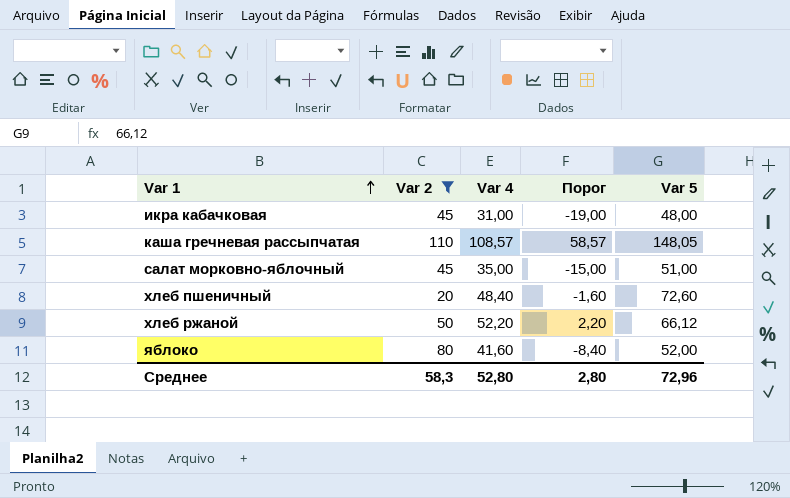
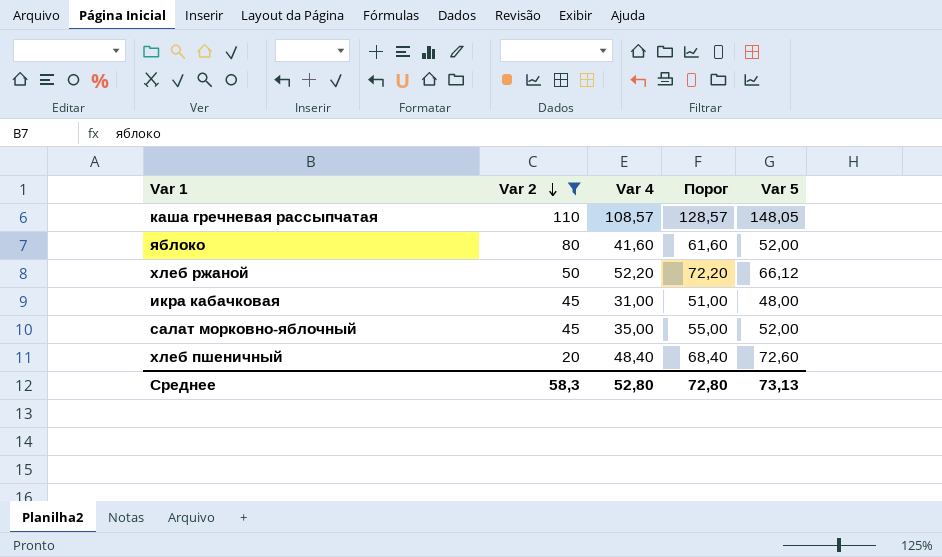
row order: Var 1 ascending -> Var 2 descending
column Порог | formula: [Var 4] - 50 -> [Var 4] + 20
салат морковно-яблочный | Var 5: 51,00 -> 52,00
Среднее | Порог: 2,80 -> 72,80
Среднее | Var 5: 72,96 -> 73,13

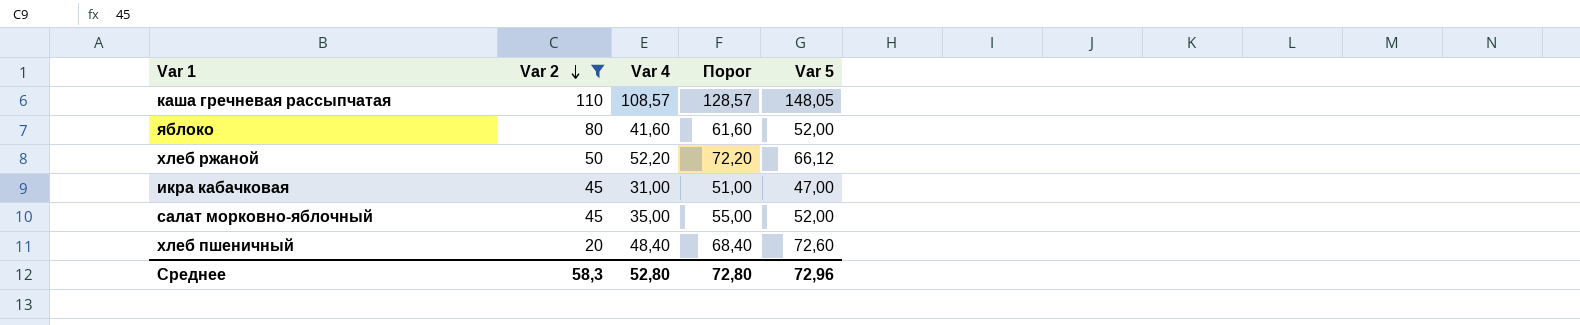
икра кабачковая | Var 5: 48,00 -> 47,00
Среднее | Var 5: 73,13 -> 72,96

